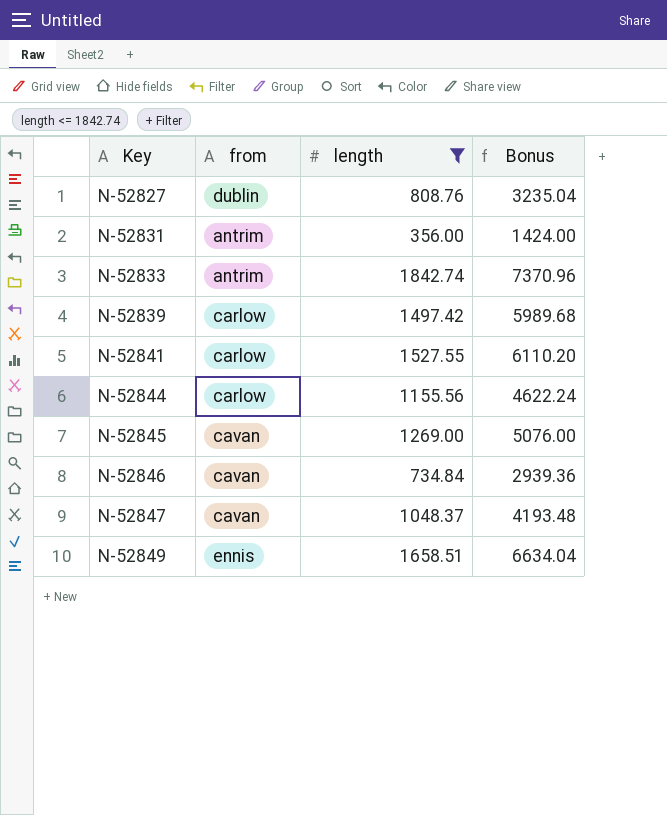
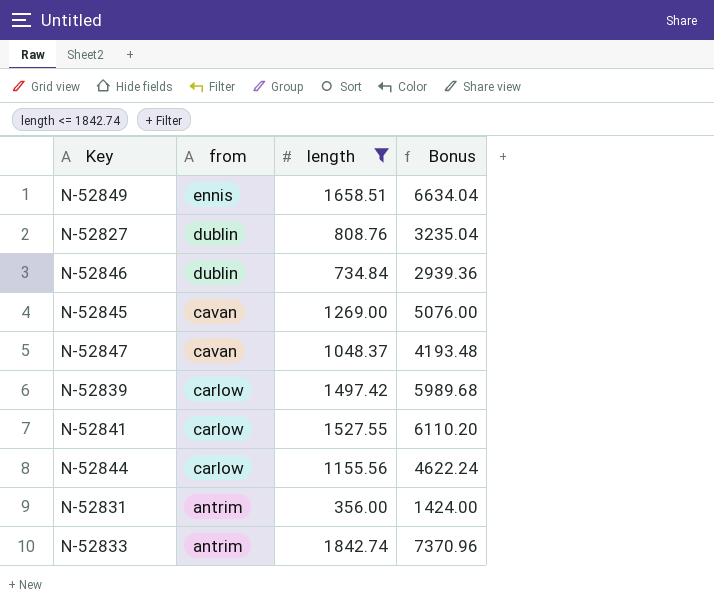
row order: Key ascending -> from descending
N-52846 | from: cavan -> dublin

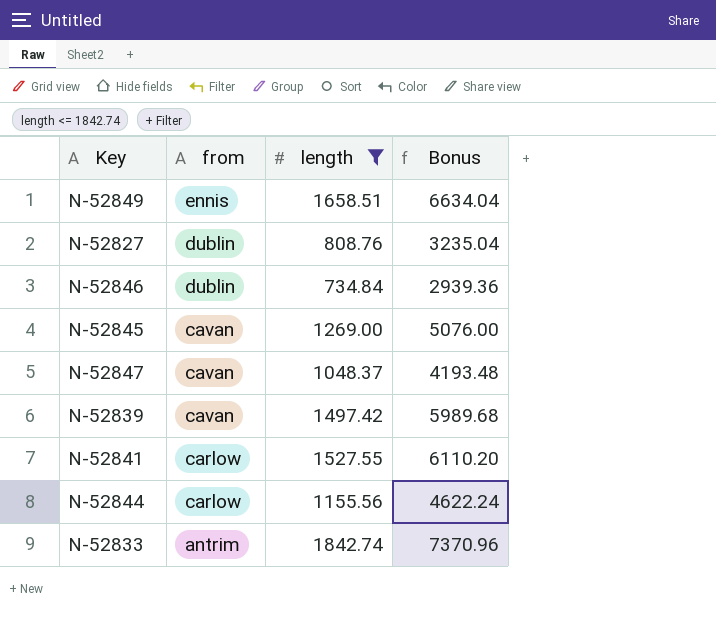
row N-52831: antrim | 356.00 | 1424.00 -> none
N-52839 | from: carlow -> cavan

